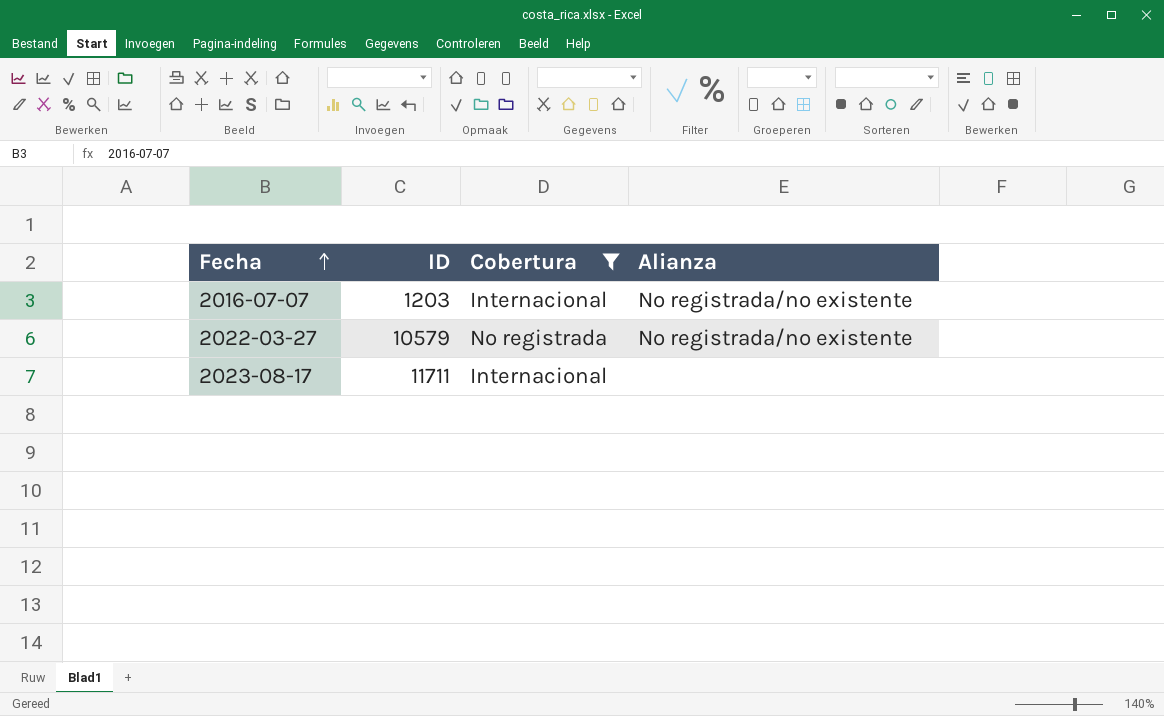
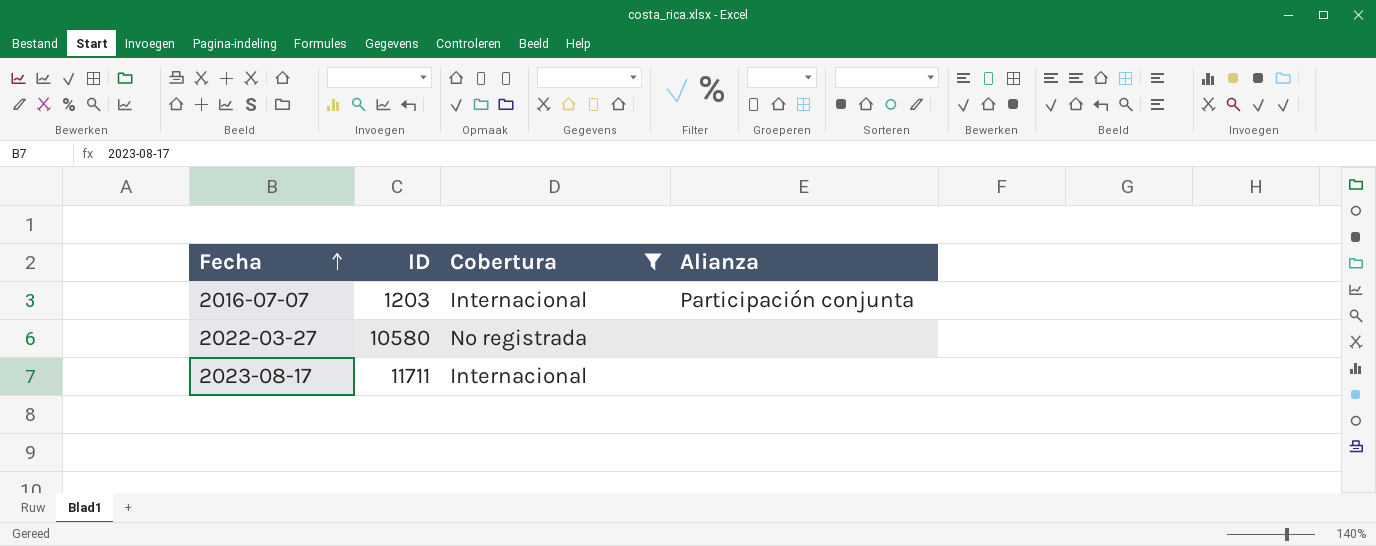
2016-07-07 | Alianza: No registrada/no existente -> Participación conjunta
2022-03-27 | ID: 10579 -> 10580
2022-03-27 | Alianza: No registrada/no existente -> none

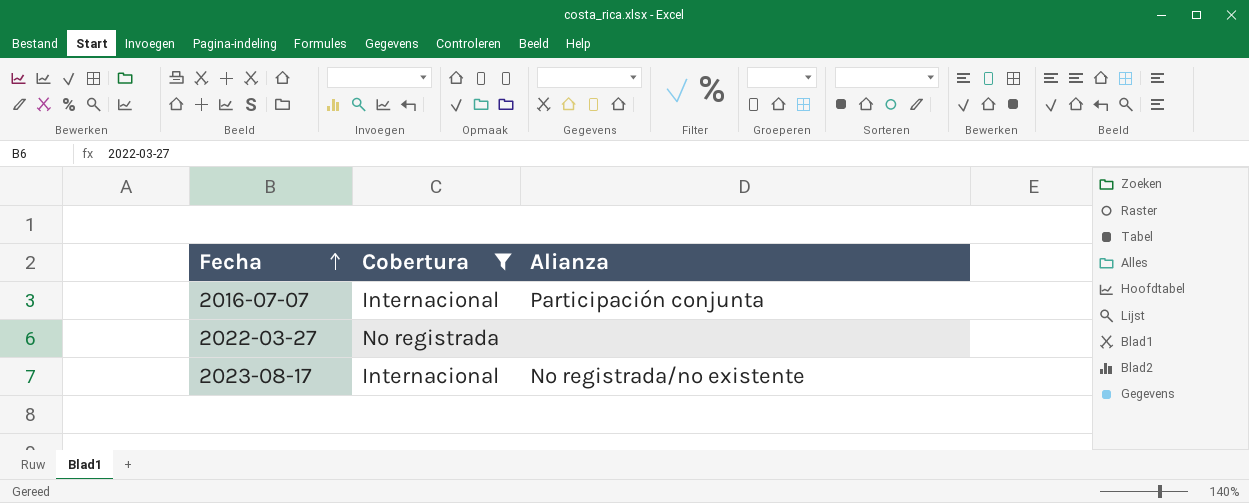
column ID | position: 2 -> none
2023-08-17 | Alianza: none -> No registrada/no existente

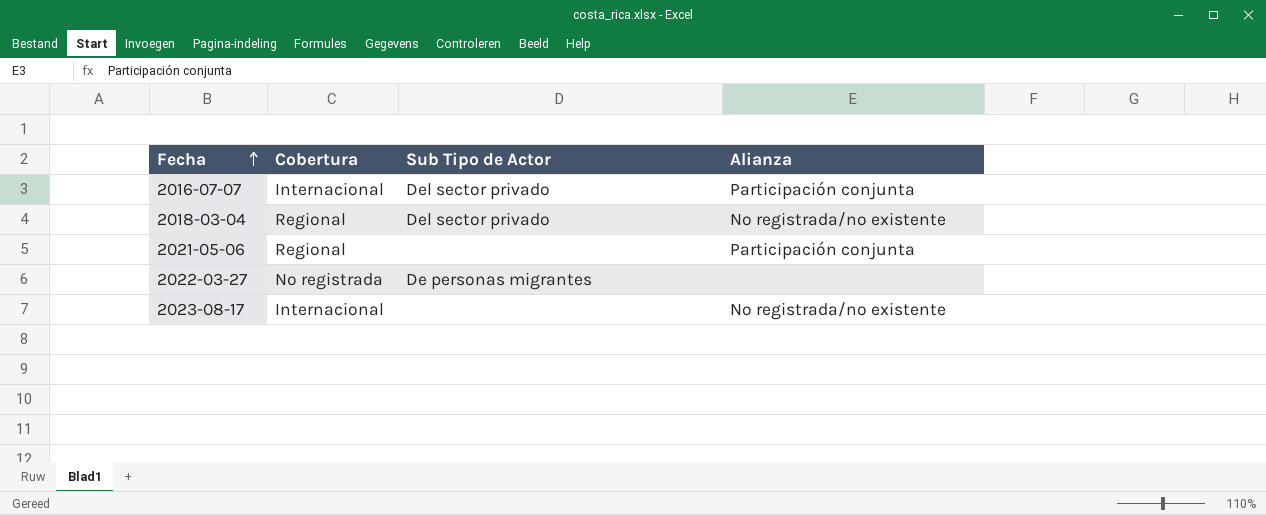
filter: Cobertura != Regional -> none
column Sub Tipo de Actor | position: none -> 3

